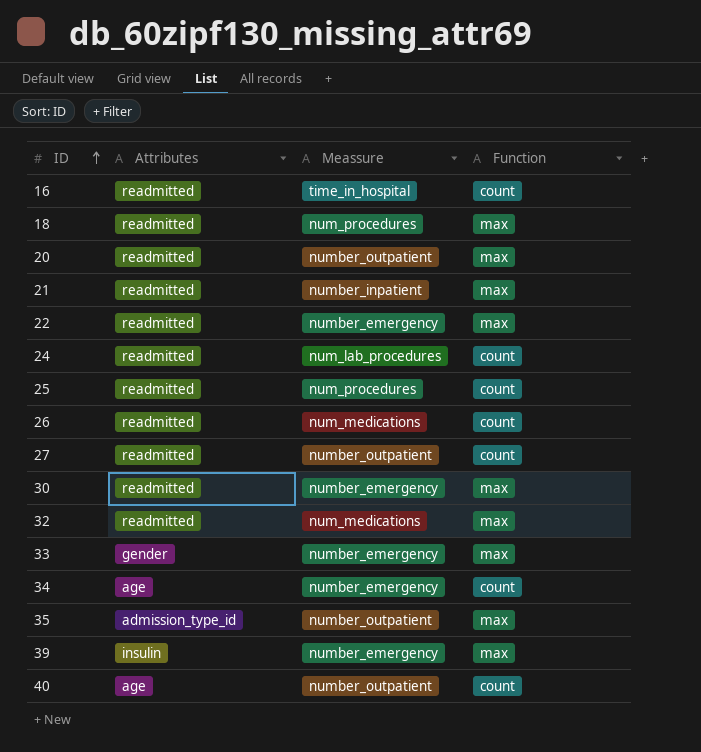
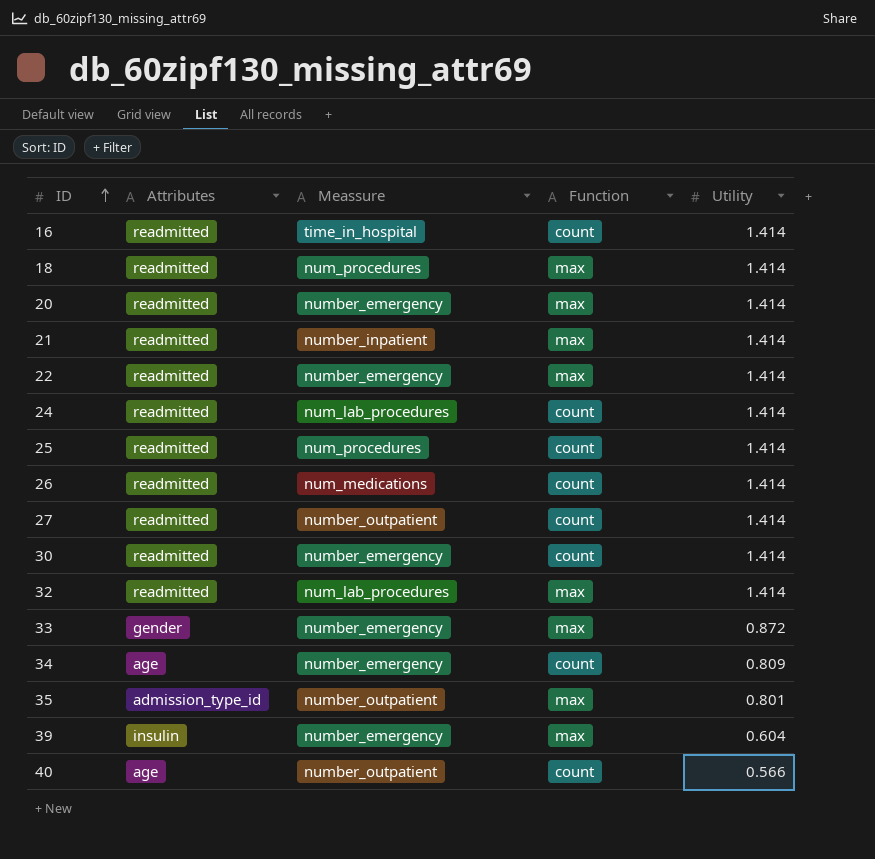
column Utility | position: none -> 5
20 | Meassure: number_outpatient -> number_emergency
30 | Function: max -> count
32 | Meassure: num_medications -> num_lab_procedures

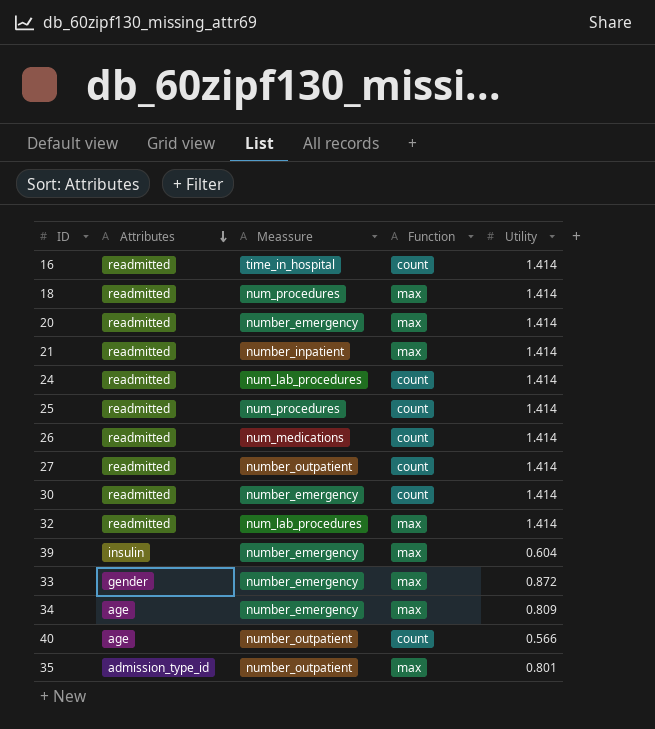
row order: ID ascending -> Attributes descending
row 22: readmitted | number_emergency | max | 1.414 -> none
34 | Function: count -> max

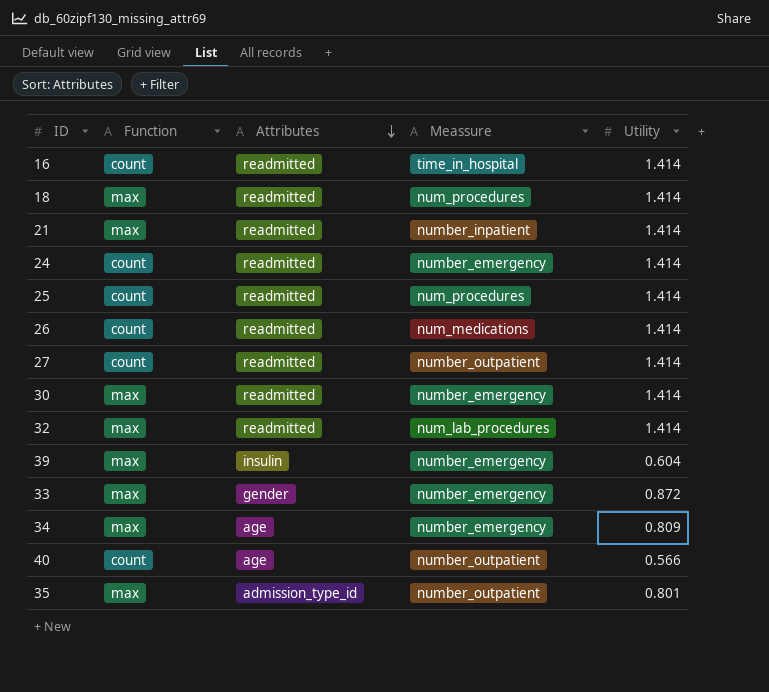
column Function | position: 4 -> 2
row 20: readmitted | number_emergency | max | 1.414 -> none
24 | Meassure: num_lab_procedures -> number_emergency
30 | Function: count -> max

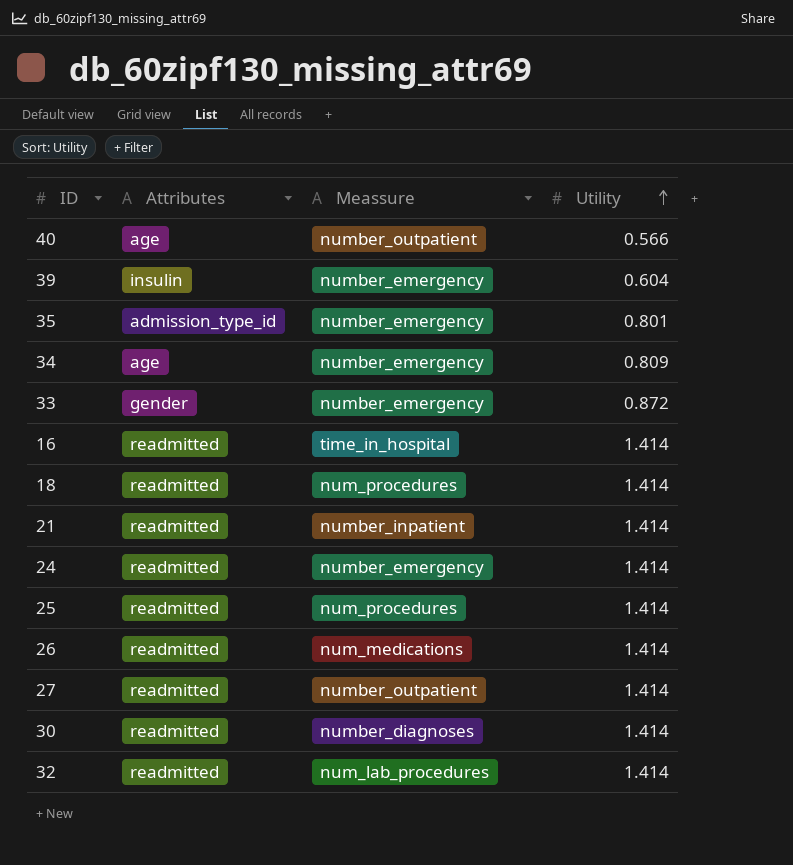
row order: Attributes descending -> Utility ascending
column Function | position: 2 -> none
35 | Meassure: number_outpatient -> number_emergency
30 | Meassure: number_emergency -> number_diagnoses

